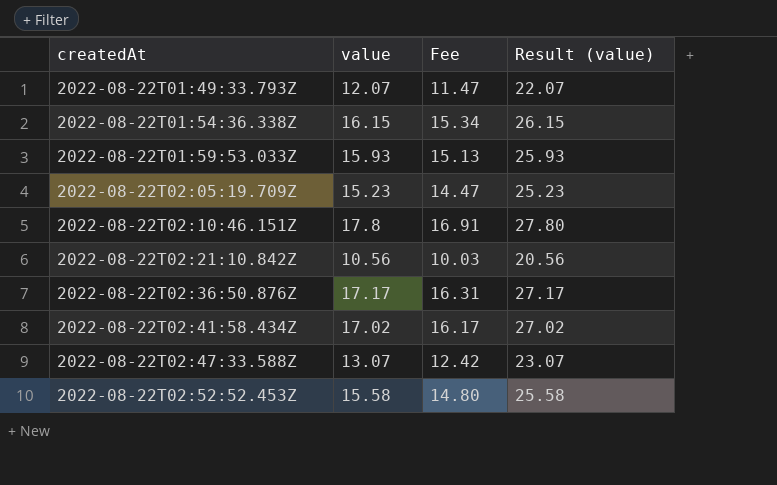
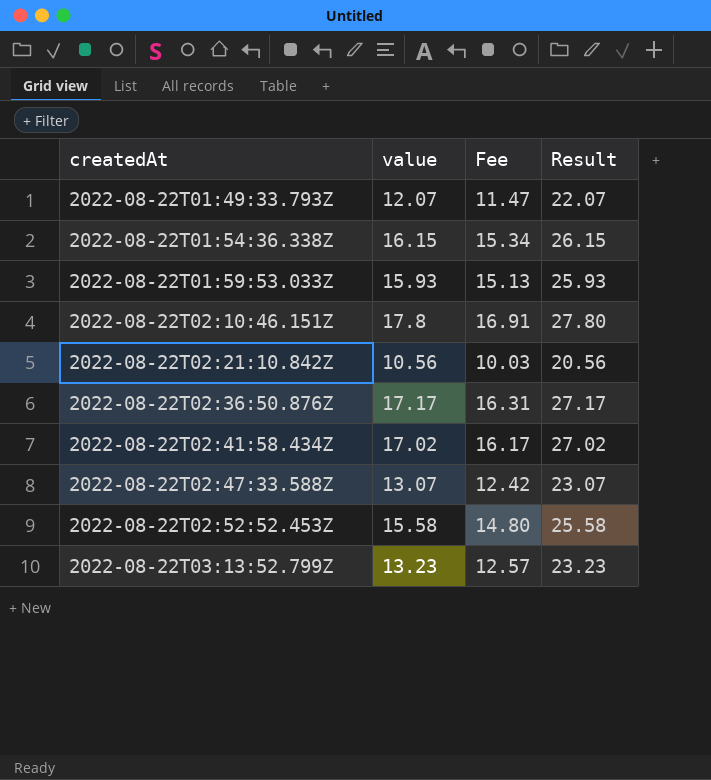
column name: Result (value) -> Result
row 2022-08-22T02:05:19.709Z: 15.23 | 14.47 | 25.23 -> none
row 2022-08-22T03:13:52.799Z: none -> 13.23 | 12.57 | 23.23

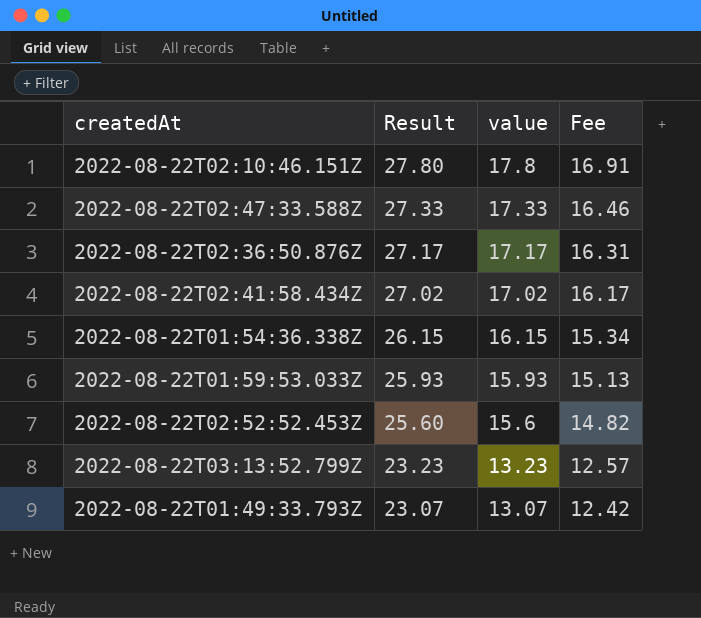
row order: createdAt ascending -> Result descending
column Result | position: 4 -> 2
row 2022-08-22T02:21:10.842Z: 10.56 | 10.03 | 20.56 -> none
2022-08-22T02:47:33.588Z | Result: 23.07 -> 27.33
2022-08-22T02:47:33.588Z | value: 13.07 -> 17.33
2022-08-22T02:47:33.588Z | Fee: 12.42 -> 16.46
2022-08-22T02:52:52.453Z | Result: 25.58 -> 25.60
2022-08-22T02:52:52.453Z | value: 15.58 -> 15.6
2022-08-22T02:52:52.453Z | Fee: 14.80 -> 14.82
2022-08-22T01:49:33.793Z | Result: 22.07 -> 23.07
2022-08-22T01:49:33.793Z | value: 12.07 -> 13.07
2022-08-22T01:49:33.793Z | Fee: 11.47 -> 12.42

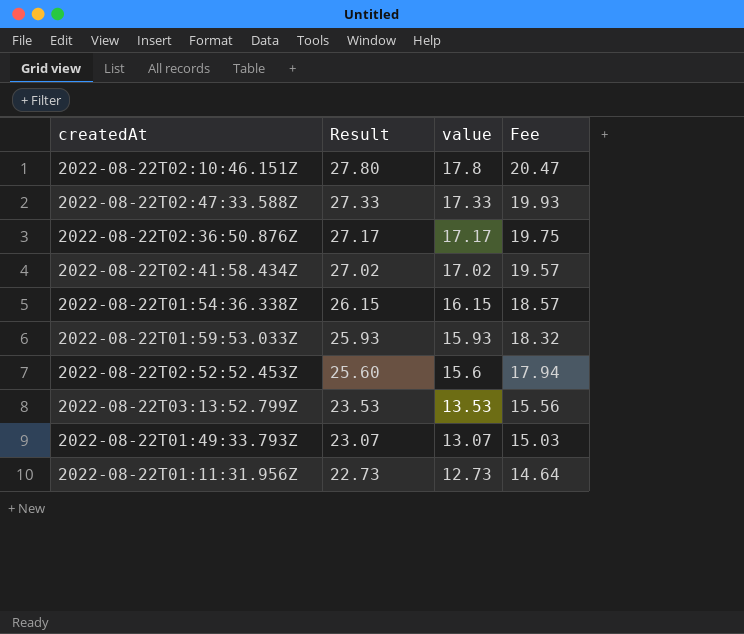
column Fee | formula: [value] * 0.95 -> [value] * 1.15
2022-08-22T03:13:52.799Z | Result: 23.23 -> 23.53
2022-08-22T03:13:52.799Z | value: 13.23 -> 13.53
row 2022-08-22T01:11:31.956Z: none -> 22.73 | 12.73 | 14.64

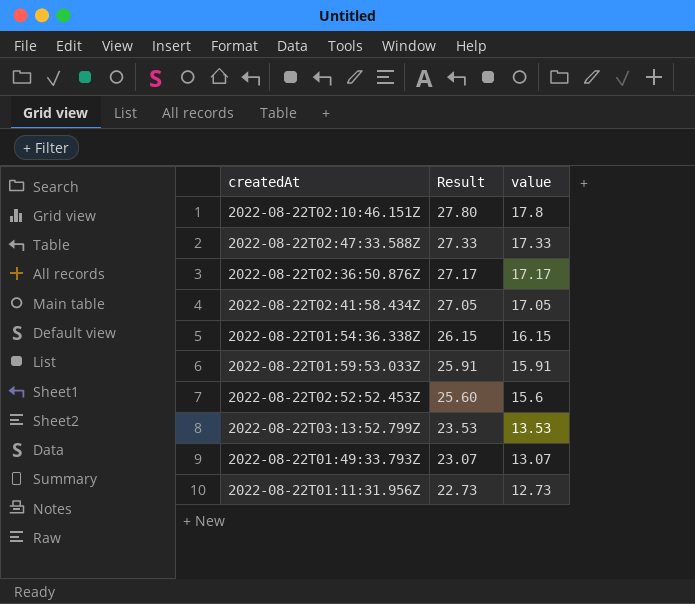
column Fee | formula: [value] * 1.15 -> none
2022-08-22T02:41:58.434Z | Result: 27.02 -> 27.05
2022-08-22T02:41:58.434Z | value: 17.02 -> 17.05
2022-08-22T01:59:53.033Z | Result: 25.93 -> 25.91
2022-08-22T01:59:53.033Z | value: 15.93 -> 15.91

